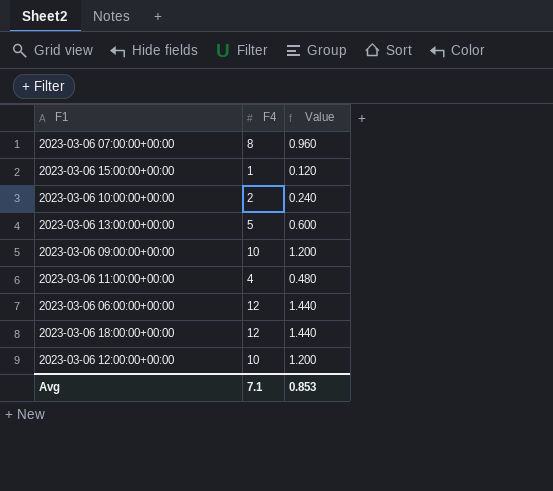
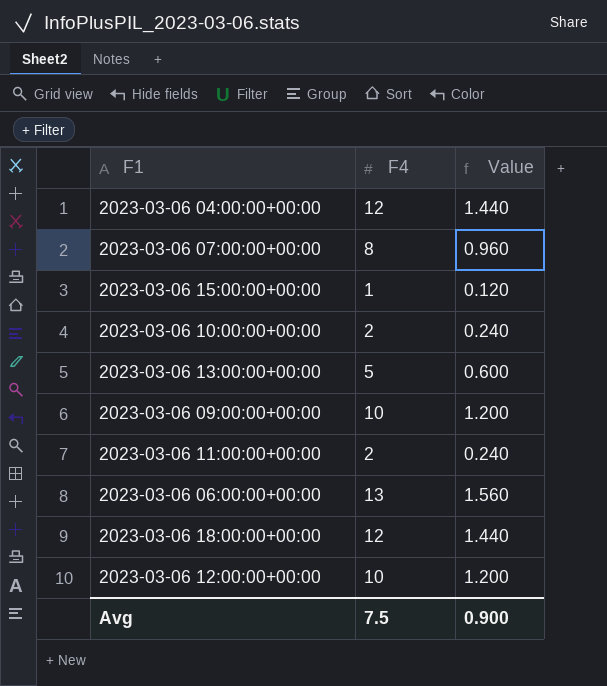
row 2023-03-06 04:00:00+00:00: none -> 12 | 1.440
2023-03-06 11:00:00+00:00 | F4: 4 -> 2
2023-03-06 11:00:00+00:00 | Value: 0.480 -> 0.240
2023-03-06 06:00:00+00:00 | F4: 12 -> 13
2023-03-06 06:00:00+00:00 | Value: 1.440 -> 1.560
Avg | F4: 7.1 -> 7.5
Avg | Value: 0.853 -> 0.900

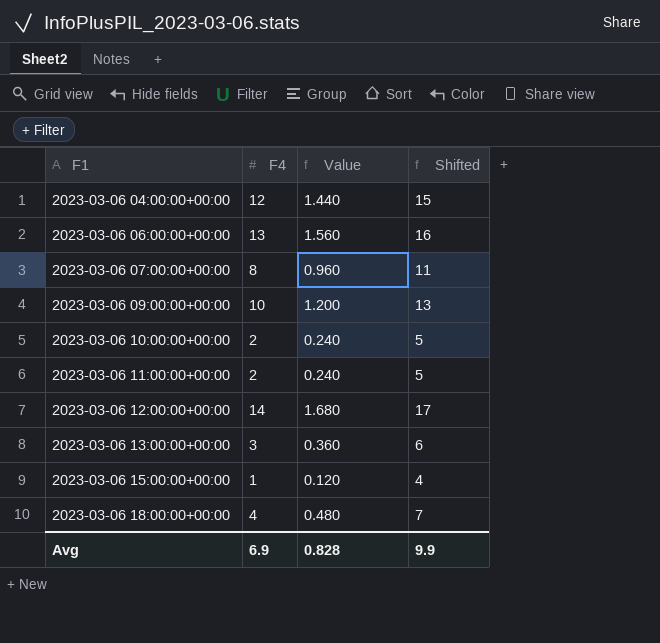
row order: none -> F1 ascending
column Shifted | formula: none -> [F4] + 3
2023-03-06 12:00:00+00:00 | F4: 10 -> 14
2023-03-06 12:00:00+00:00 | Value: 1.200 -> 1.680
2023-03-06 13:00:00+00:00 | F4: 5 -> 3
2023-03-06 13:00:00+00:00 | Value: 0.600 -> 0.360
2023-03-06 18:00:00+00:00 | F4: 12 -> 4
2023-03-06 18:00:00+00:00 | Value: 1.440 -> 0.480
Avg | F4: 7.5 -> 6.9
Avg | Value: 0.900 -> 0.828

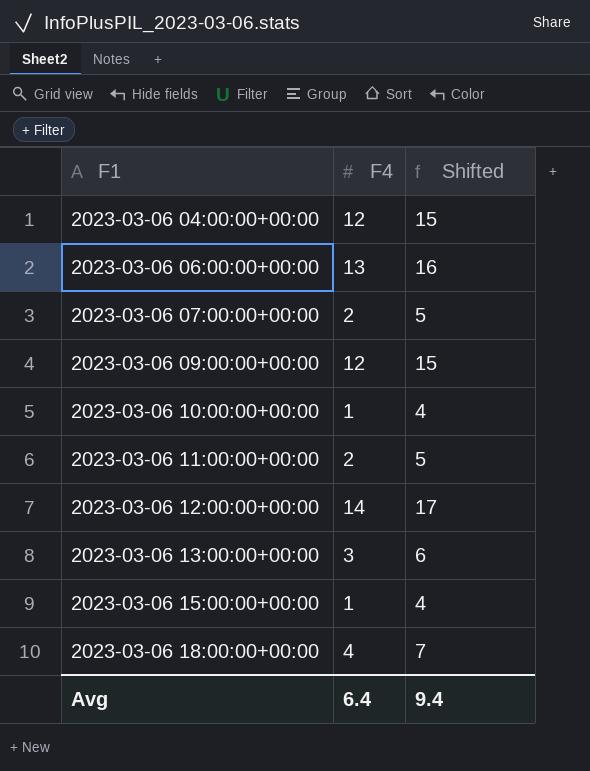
column Value | formula: [F4] * 0.12 -> none
2023-03-06 07:00:00+00:00 | F4: 8 -> 2
2023-03-06 07:00:00+00:00 | Shifted: 11 -> 5
2023-03-06 09:00:00+00:00 | F4: 10 -> 12
2023-03-06 09:00:00+00:00 | Shifted: 13 -> 15
2023-03-06 10:00:00+00:00 | F4: 2 -> 1
2023-03-06 10:00:00+00:00 | Shifted: 5 -> 4
Avg | F4: 6.9 -> 6.4
Avg | Shifted: 9.9 -> 9.4

